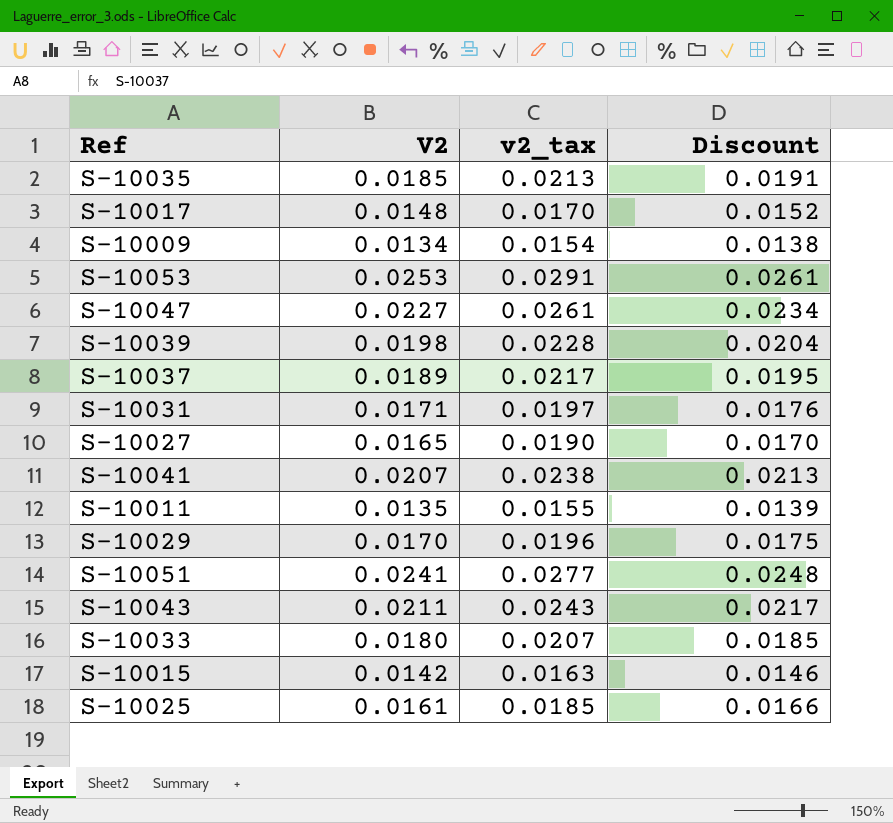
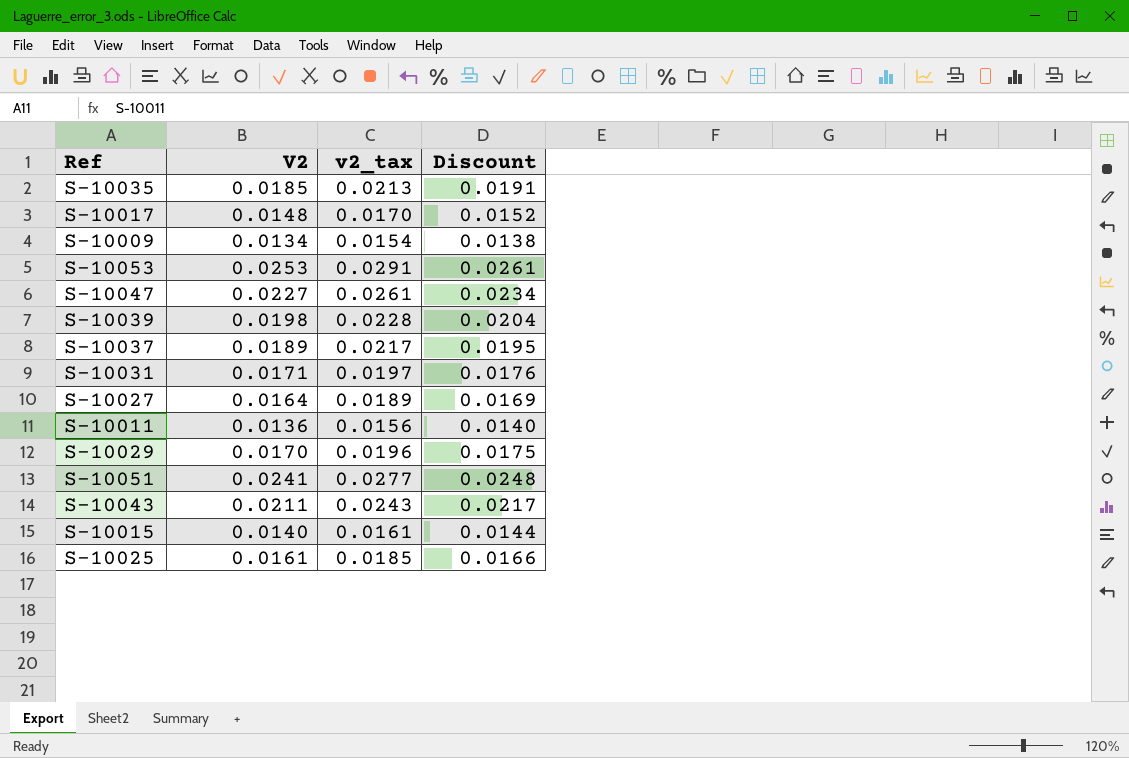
row S-10041: 0.0207 | 0.0238 | 0.0213 -> none
row S-10033: 0.0180 | 0.0207 | 0.0185 -> none
S-10027 | V2: 0.0165 -> 0.0164
S-10027 | v2_tax: 0.0190 -> 0.0189
S-10027 | Discount: 0.0170 -> 0.0169
S-10011 | V2: 0.0135 -> 0.0136
S-10011 | v2_tax: 0.0155 -> 0.0156
S-10011 | Discount: 0.0139 -> 0.0140
S-10015 | V2: 0.0142 -> 0.0140
S-10015 | v2_tax: 0.0163 -> 0.0161
S-10015 | Discount: 0.0146 -> 0.0144

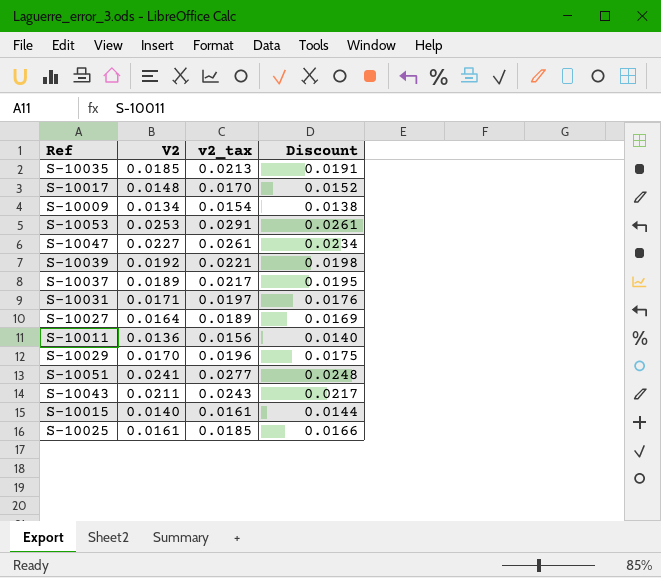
S-10039 | V2: 0.0198 -> 0.0192
S-10039 | v2_tax: 0.0228 -> 0.0221
S-10039 | Discount: 0.0204 -> 0.0198

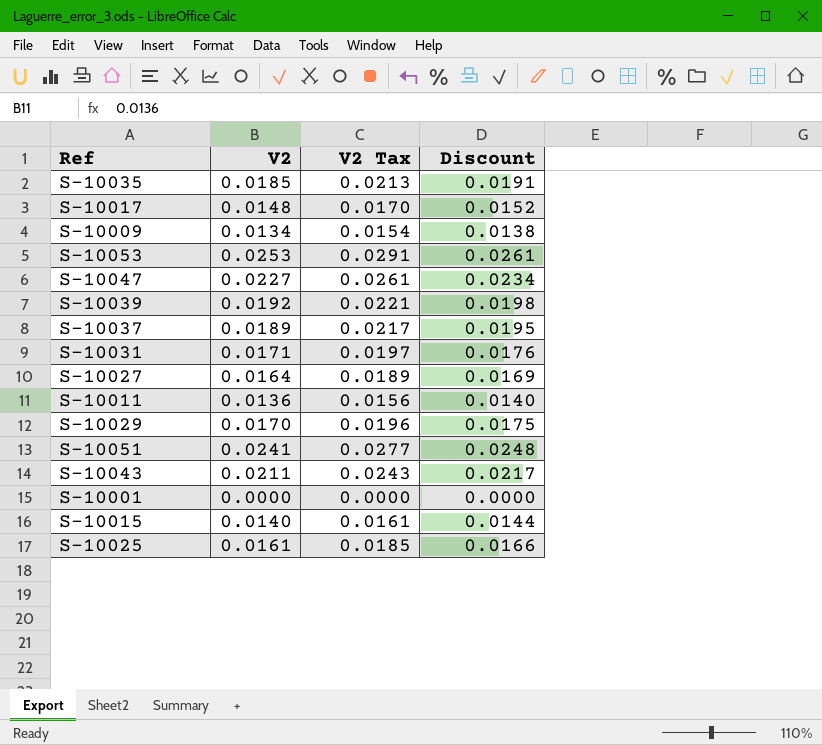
column name: v2_tax -> V2 Tax
row S-10001: none -> 0.0000 | 0.0000 | 0.0000

